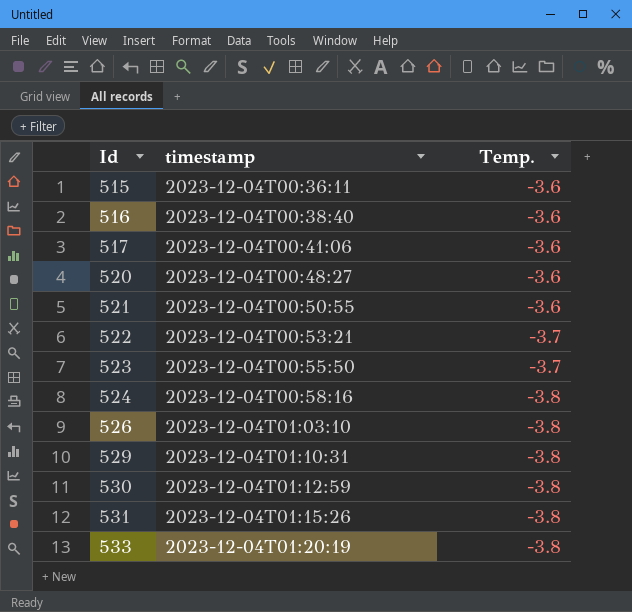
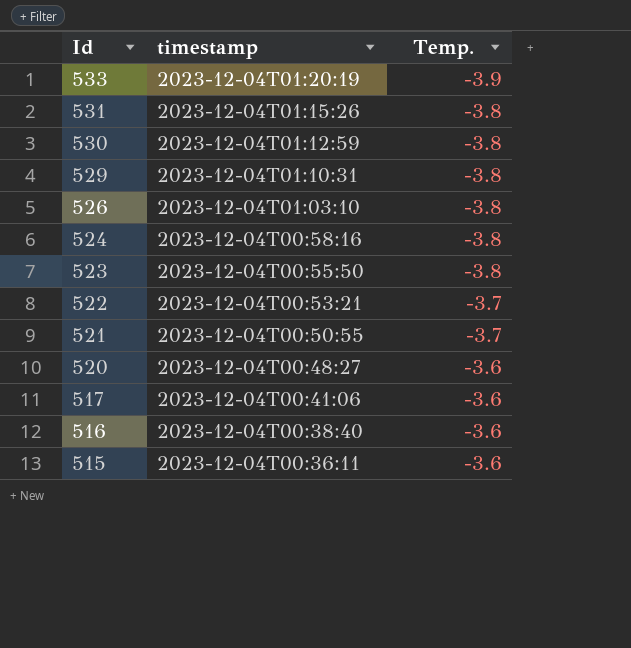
row order: Id ascending -> Id descending
533 | Temp.: -3.8 -> -3.9
523 | Temp.: -3.7 -> -3.8
521 | Temp.: -3.6 -> -3.7

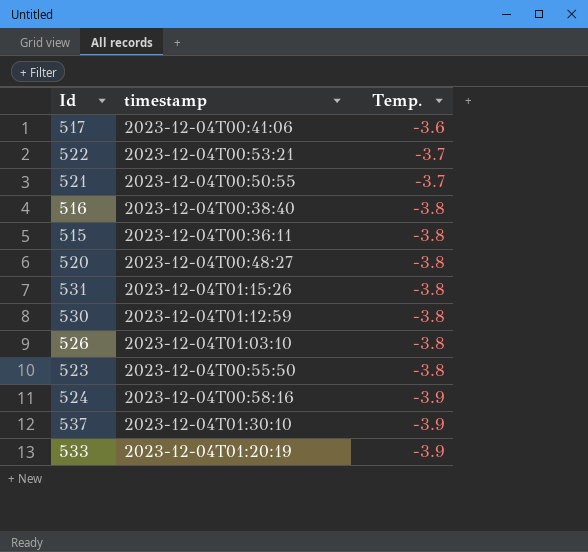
row order: Id descending -> Temp. descending
row 529: 2023-12-04T01:10:31 | -3.8 -> none
516 | Temp.: -3.6 -> -3.8
515 | Temp.: -3.6 -> -3.8
520 | Temp.: -3.6 -> -3.8
524 | Temp.: -3.8 -> -3.9
row 537: none -> 2023-12-04T01:30:10 | -3.9

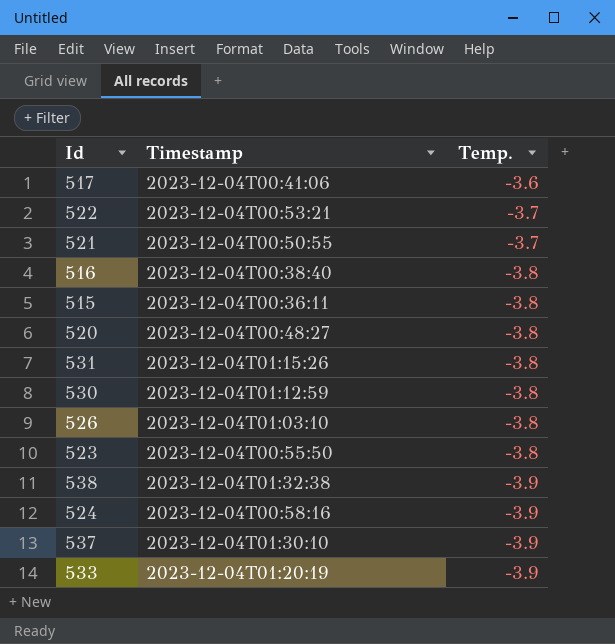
column name: timestamp -> Timestamp
row 538: none -> 2023-12-04T01:32:38 | -3.9

